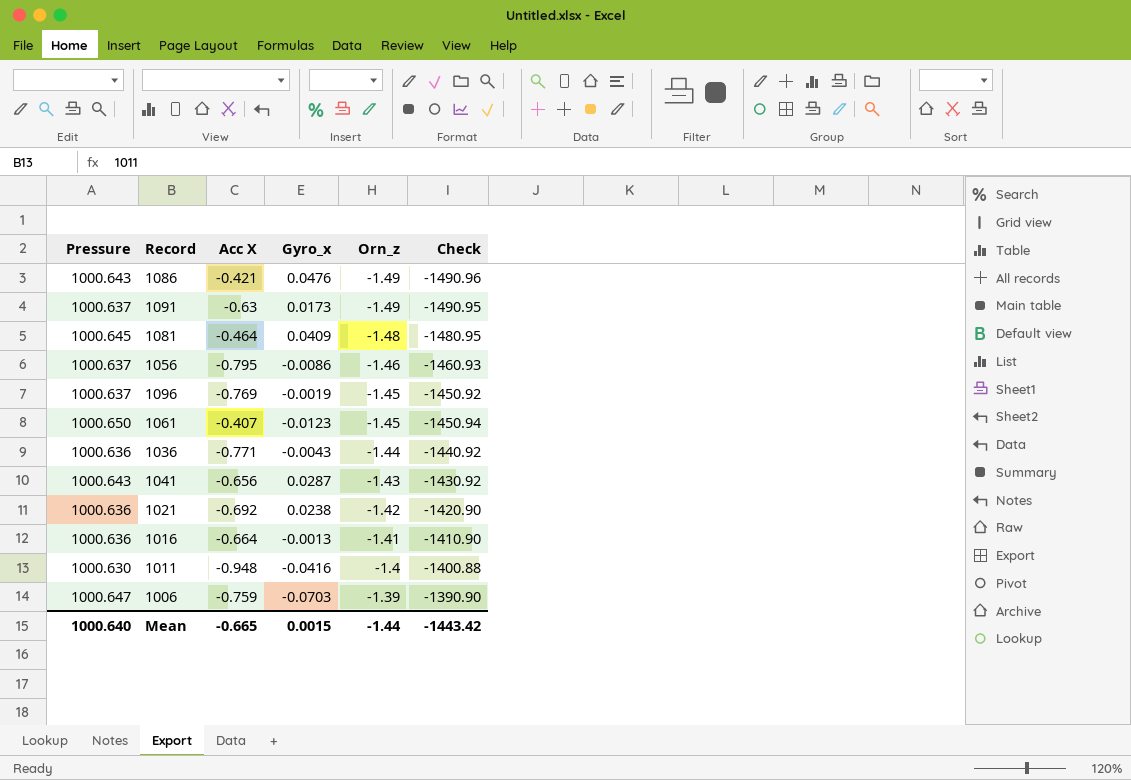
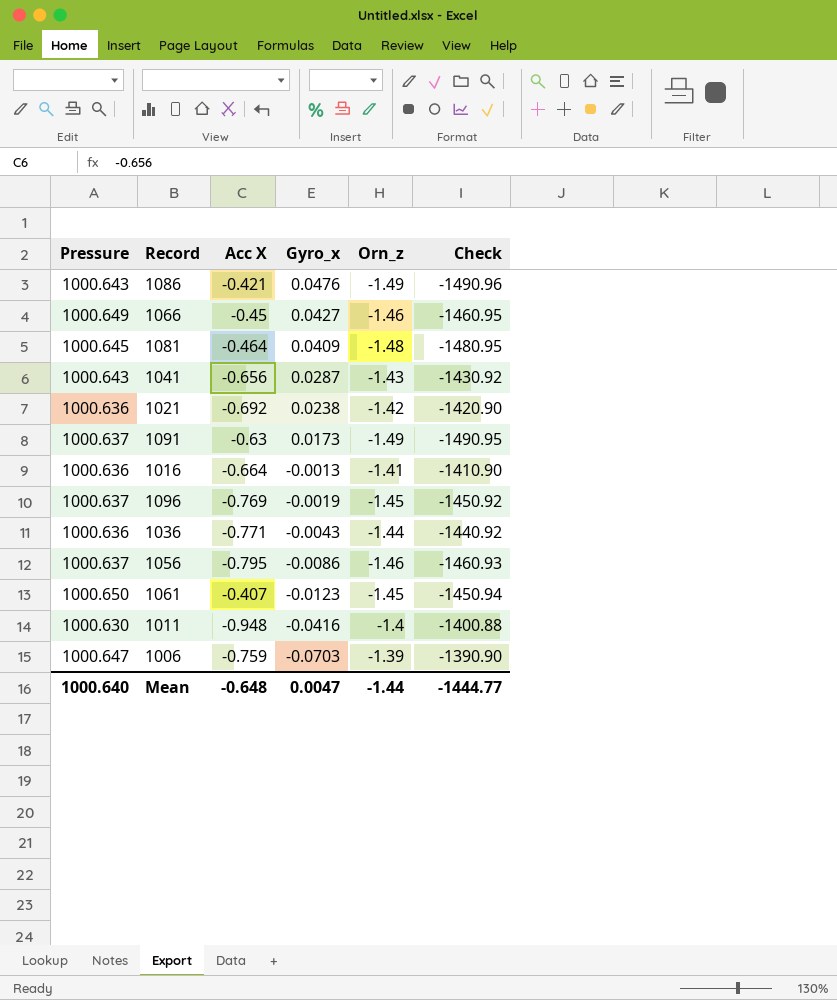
row order: Orn_z ascending -> Gyro_x descending
row 1066: none -> 1000.649 | -0.45 | 0.0427 | -1.46 | -1460.95
Mean | Acc X: -0.665 -> -0.648
Mean | Gyro_x: 0.0015 -> 0.0047
Mean | Check: -1443.42 -> -1444.77

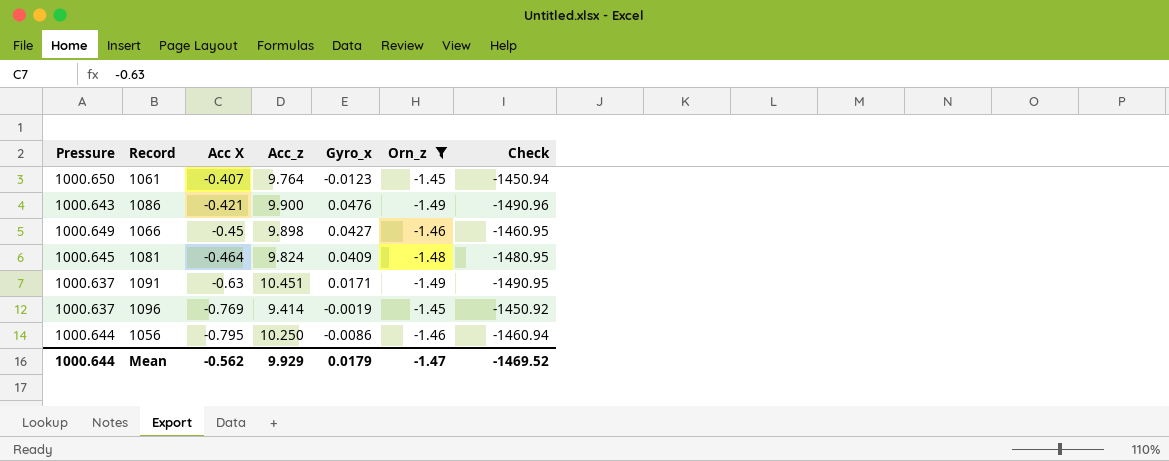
filter: none -> Orn_z <= -1.45
row order: Gyro_x descending -> Acc X descending
column Acc_z | position: none -> 4
1091 | Gyro_x: 0.0173 -> 0.0171
1056 | Pressure: 1000.637 -> 1000.644
1056 | Check: -1460.93 -> -1460.94
Mean | Pressure: 1000.640 -> 1000.644
Mean | Acc X: -0.648 -> -0.562
Mean | Gyro_x: 0.0047 -> 0.0179
Mean | Orn_z: -1.44 -> -1.47
Mean | Check: -1444.77 -> -1469.52

